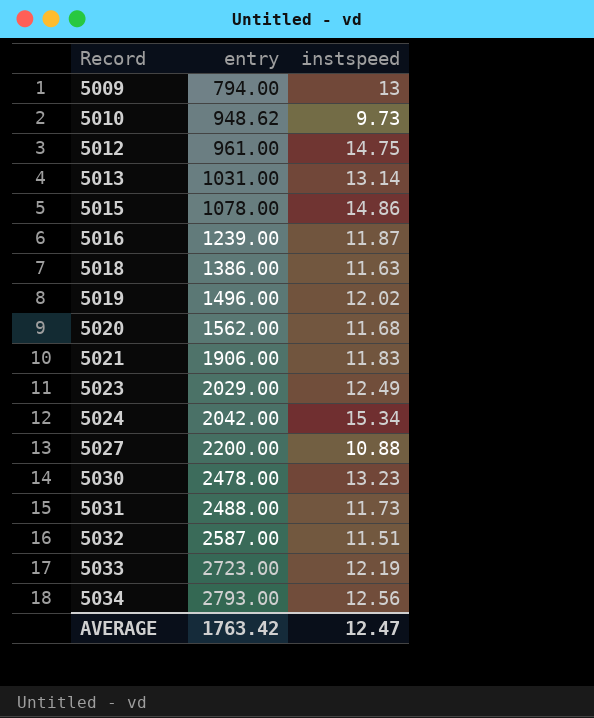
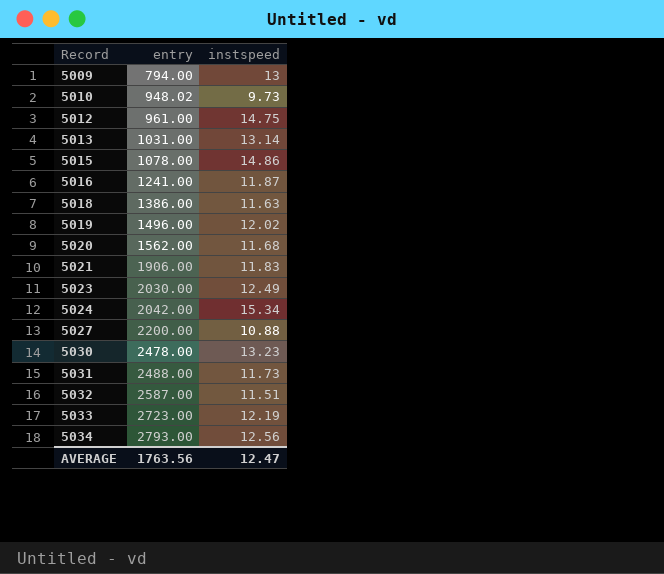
5010 | entry: 948.62 -> 948.02
5016 | entry: 1239.00 -> 1241.00
5023 | entry: 2029.00 -> 2030.00
AVERAGE | entry: 1763.42 -> 1763.56

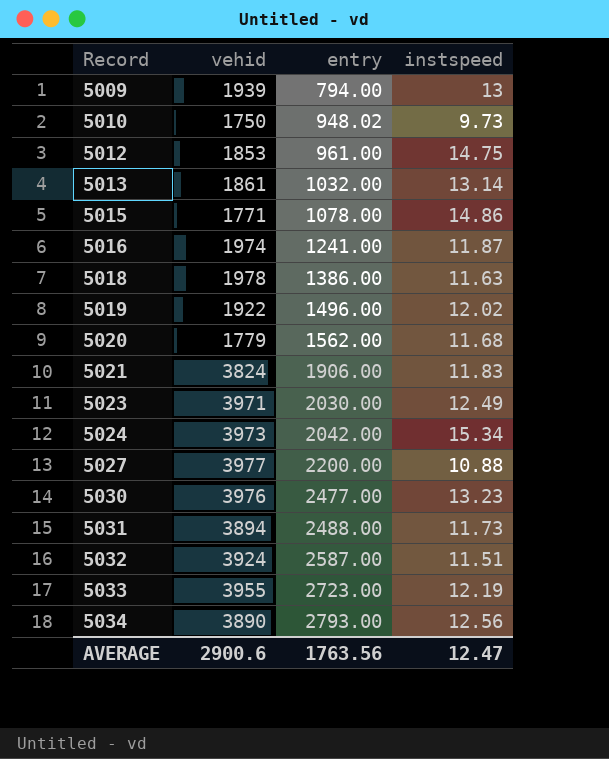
column vehid | position: none -> 2
5013 | entry: 1031.00 -> 1032.00
5030 | entry: 2478.00 -> 2477.00

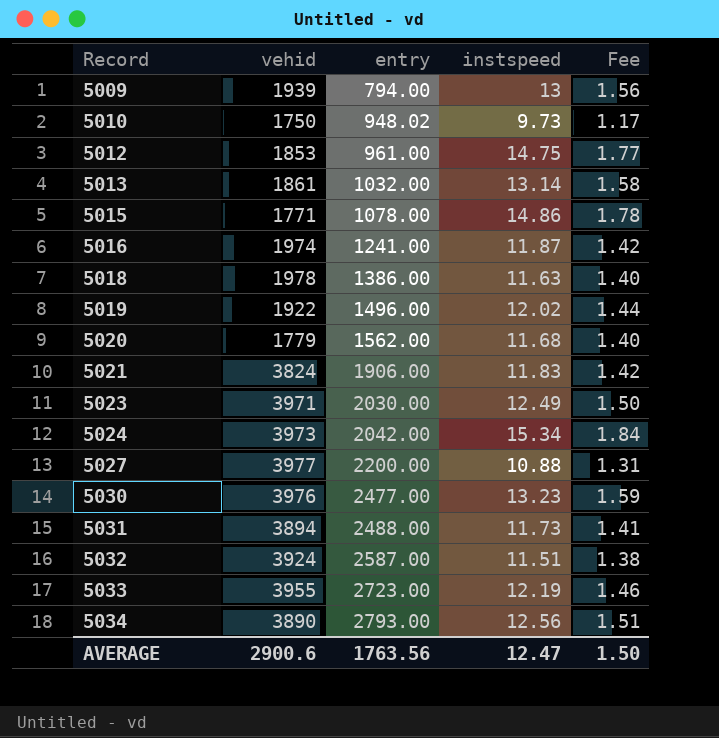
column Fee | formula: none -> [instspeed] * 0.12

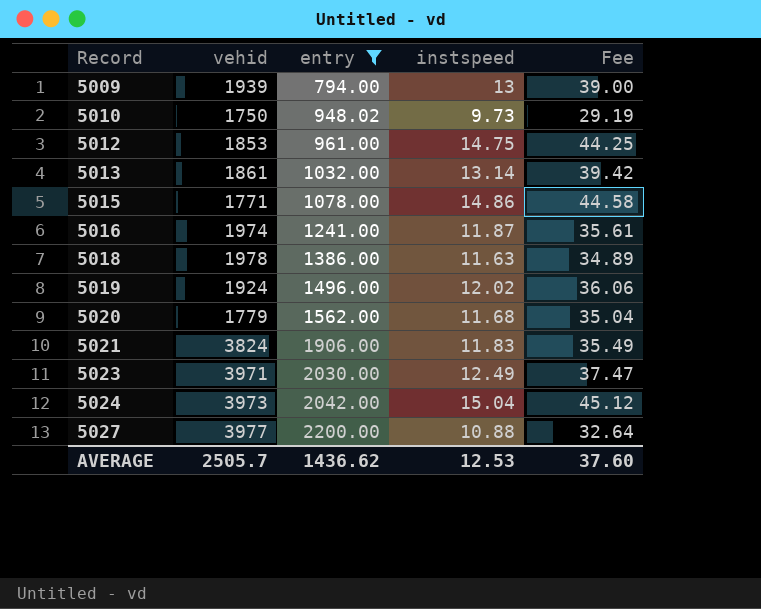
filter: none -> entry <= 2200.00
column Fee | formula: [instspeed] * 0.12 -> [instspeed] * 3
5019 | vehid: 1922 -> 1924
5024 | instspeed: 15.34 -> 15.04
AVERAGE | vehid: 2900.6 -> 2505.7
AVERAGE | entry: 1763.56 -> 1436.62
AVERAGE | instspeed: 12.47 -> 12.53
AVERAGE | Fee: 1.50 -> 37.60

